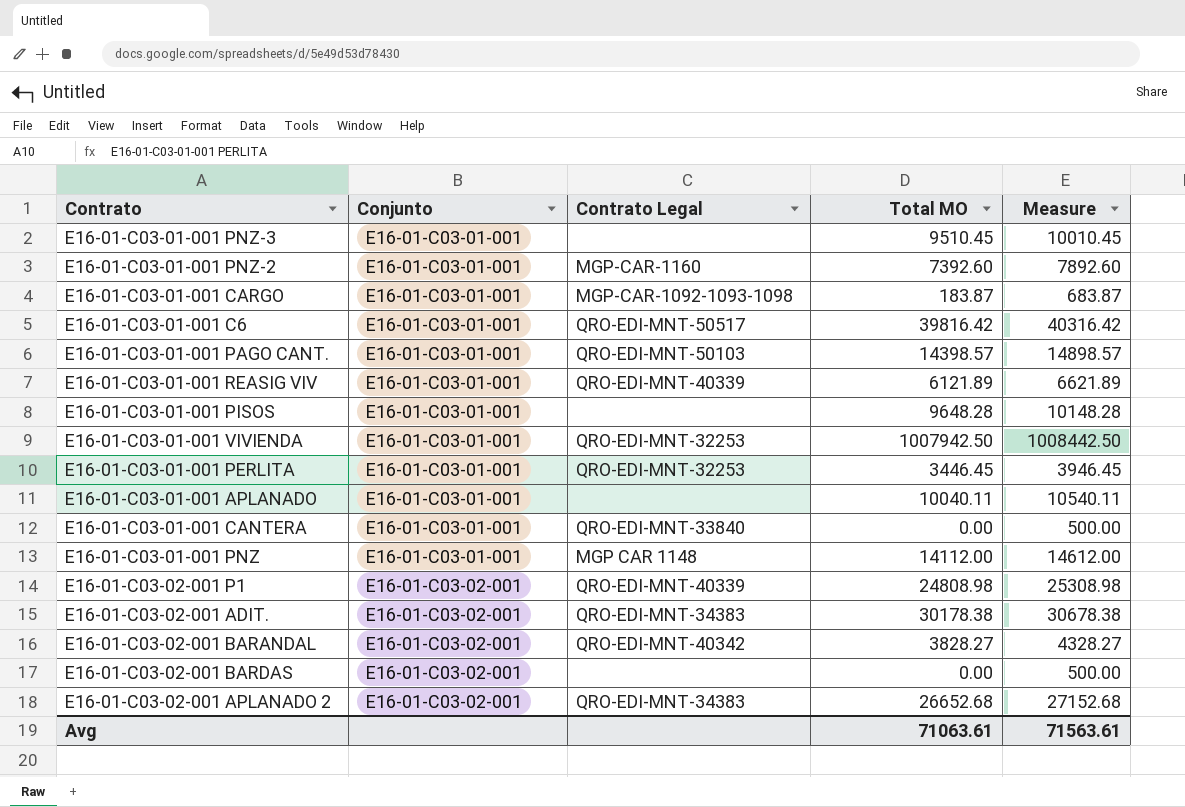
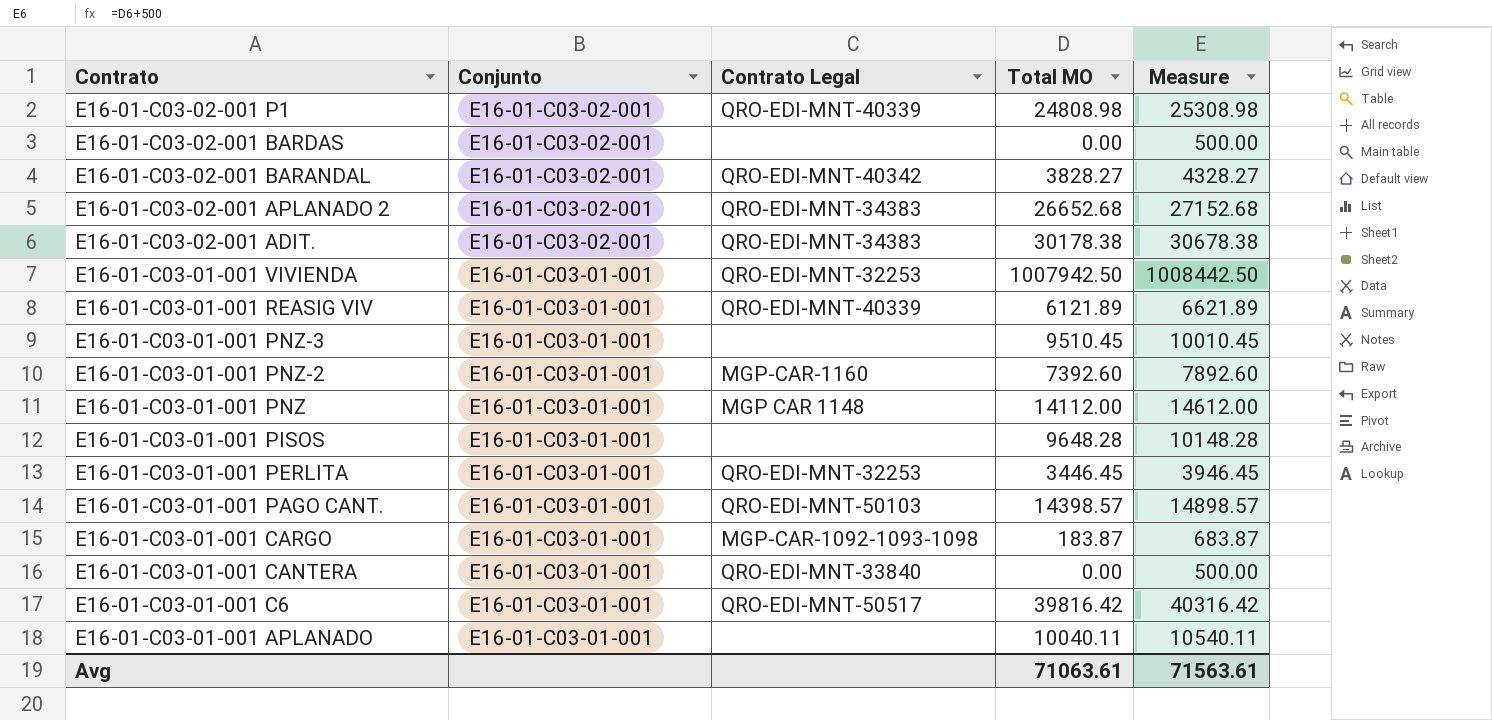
row order: Conjunto ascending -> Contrato descending

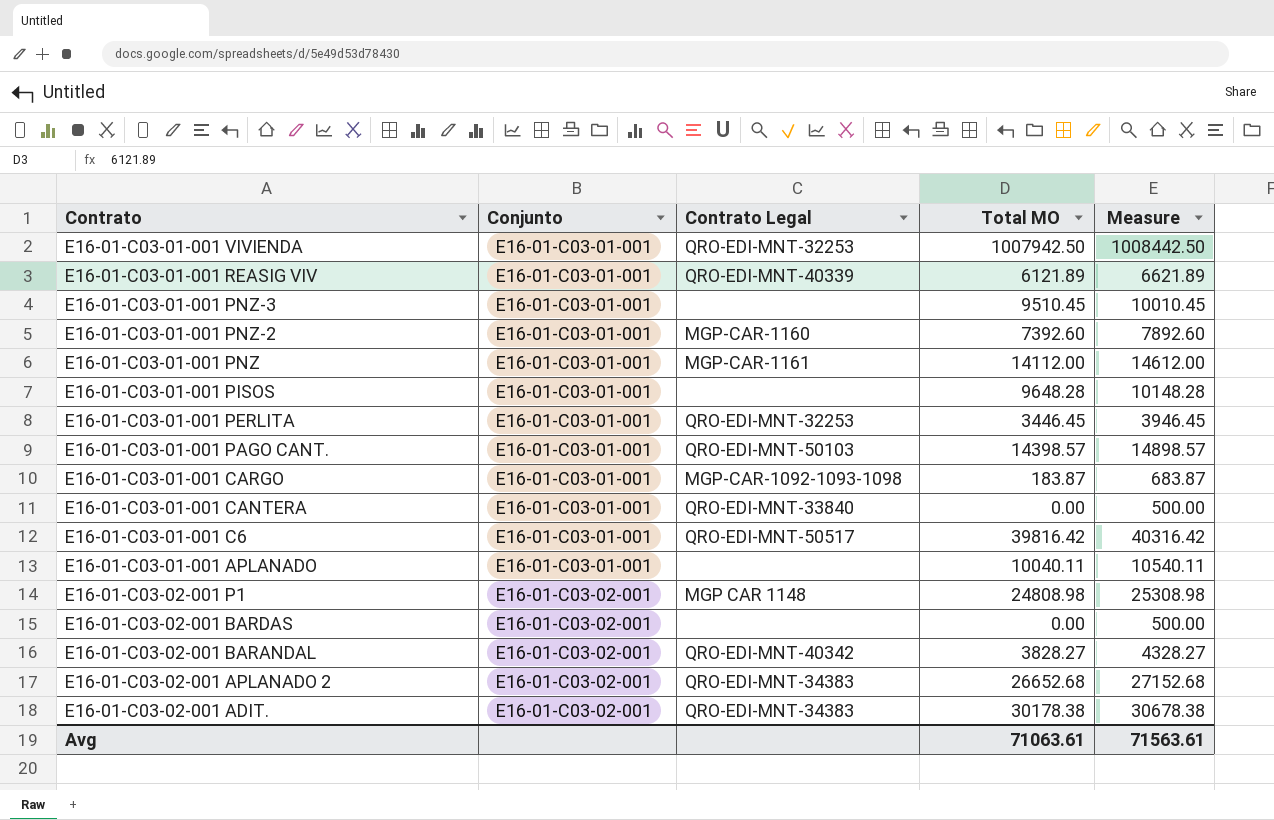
row order: Contrato descending -> Conjunto ascending
E16-01-C03-01-001 PNZ | Contrato Legal: MGP CAR 1148 -> MGP-CAR-1161
E16-01-C03-02-001 P1 | Contrato Legal: QRO-EDI-MNT-40339 -> MGP CAR 1148

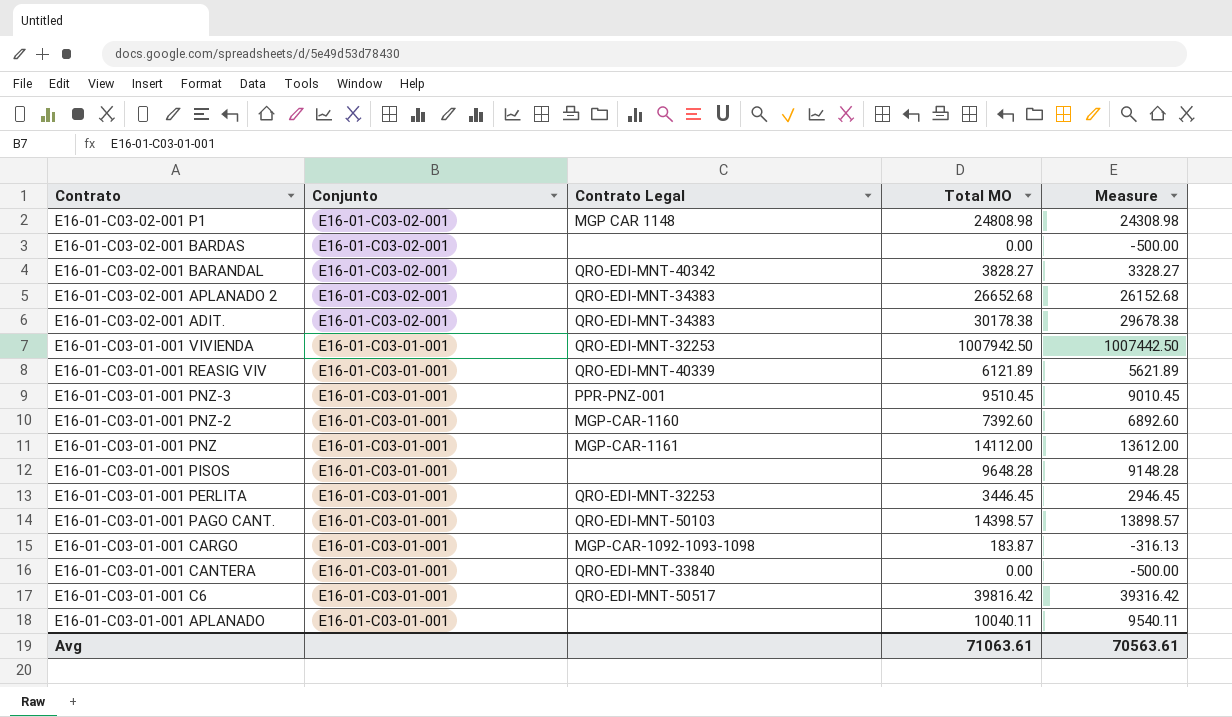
row order: Conjunto ascending -> Contrato descending
column Measure | formula: [Total MO] + 500 -> [Total MO] - 500
E16-01-C03-01-001 PNZ-3 | Contrato Legal: none -> PPR-PNZ-001
Avg | Measure: 71563.61 -> 70563.61

